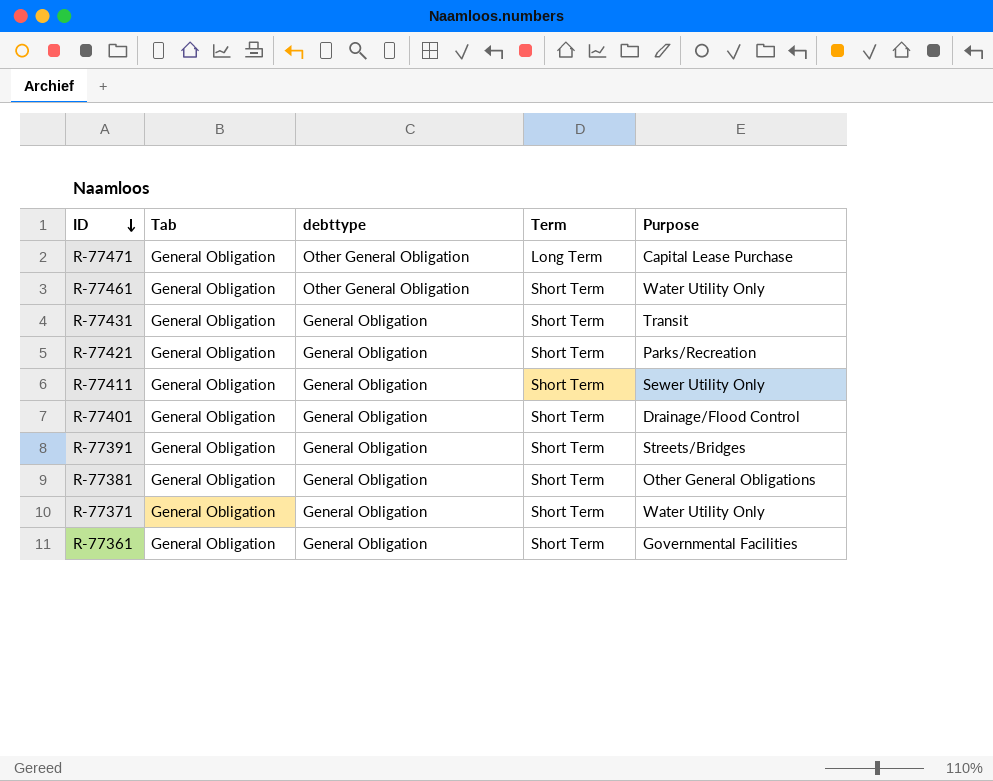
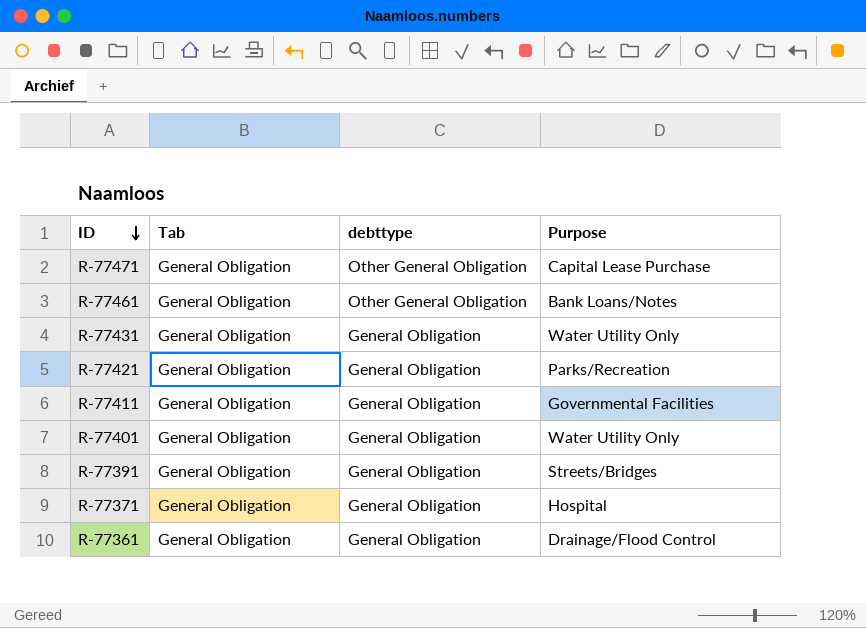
column Term | position: 4 -> none
row R-77381: General Obligation | General Obligation | Short Term | Other General Obligations -> none
R-77461 | Purpose: Water Utility Only -> Bank Loans/Notes
R-77431 | Purpose: Transit -> Water Utility Only
R-77411 | Purpose: Sewer Utility Only -> Governmental Facilities
R-77401 | Purpose: Drainage/Flood Control -> Water Utility Only
R-77371 | Purpose: Water Utility Only -> Hospital
R-77361 | Purpose: Governmental Facilities -> Drainage/Flood Control

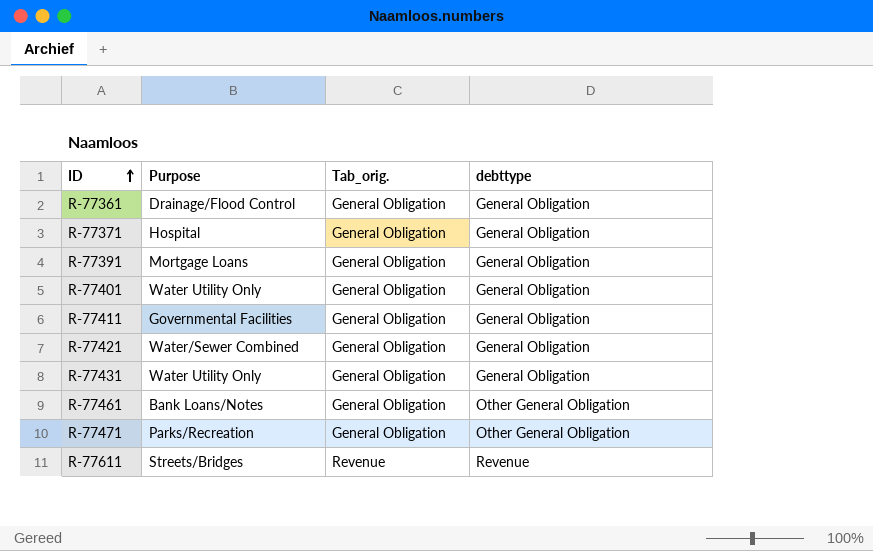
row order: ID descending -> ID ascending
column Purpose | position: 4 -> 2
column name: Tab -> Tab_orig.
R-77391 | Purpose: Streets/Bridges -> Mortgage Loans
R-77421 | Purpose: Parks/Recreation -> Water/Sewer Combined
R-77471 | Purpose: Capital Lease Purchase -> Parks/Recreation
row R-77611: none -> Streets/Bridges | Revenue | Revenue

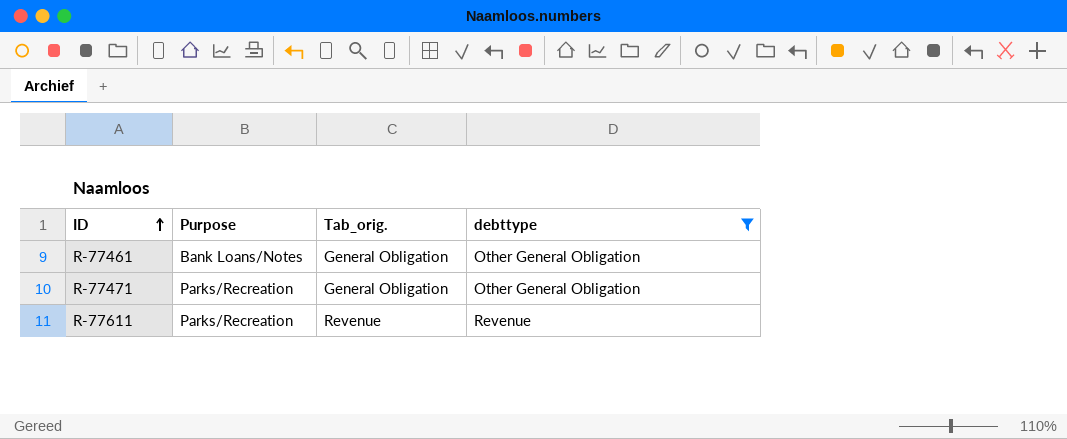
filter: none -> debttype != General Obligation
R-77611 | Purpose: Streets/Bridges -> Parks/Recreation

